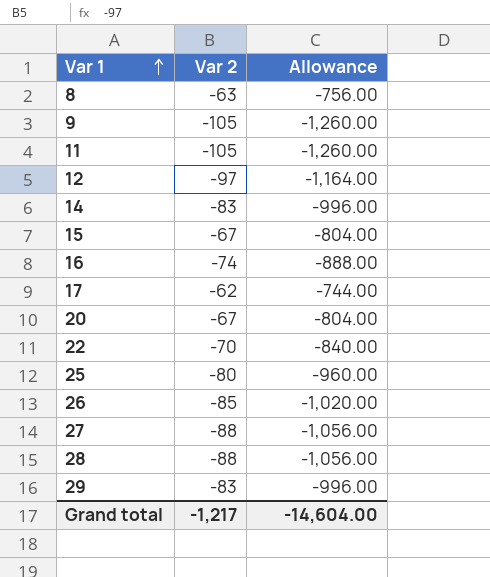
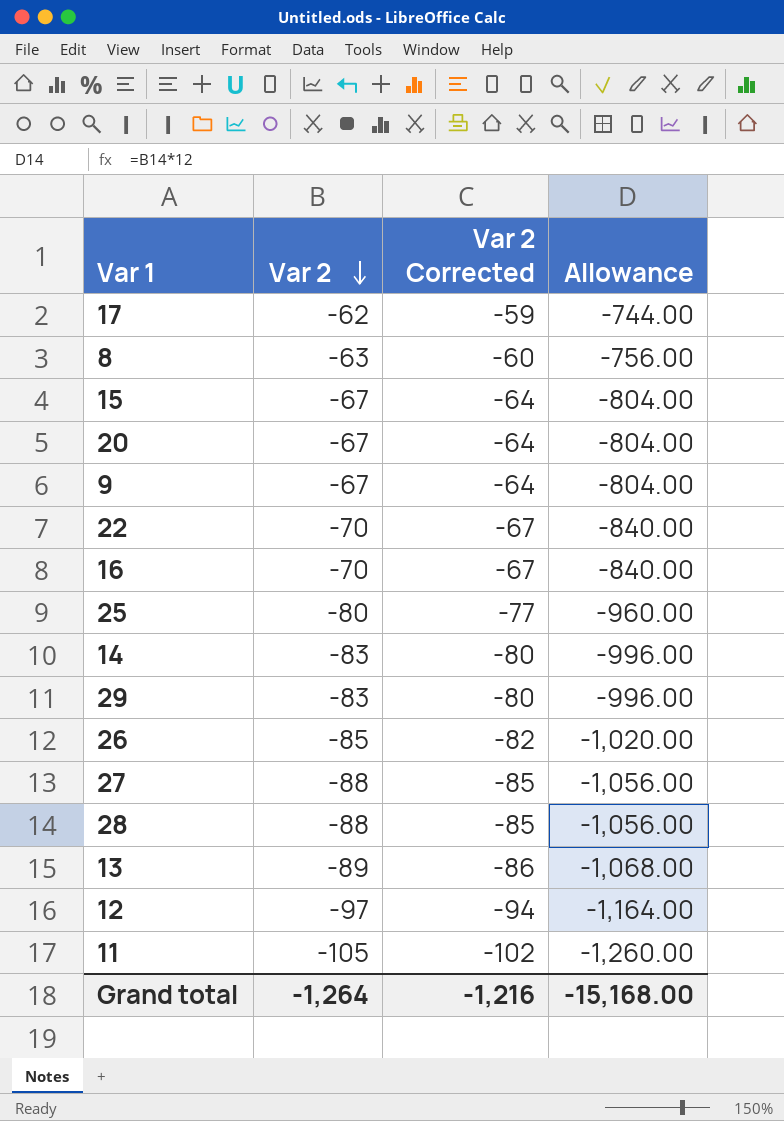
row order: Var 1 ascending -> Var 2 descending
column Var 2 Corrected | formula: none -> [Var 2] + 3
9 | Var 2: -105 -> -67
9 | Allowance: -1,260.00 -> -804.00
16 | Var 2: -74 -> -70
16 | Allowance: -888.00 -> -840.00
row 13: none -> -89 | -86 | -1,068.00
Grand total | Var 2: -1,217 -> -1,264
Grand total | Allowance: -14,604.00 -> -15,168.00

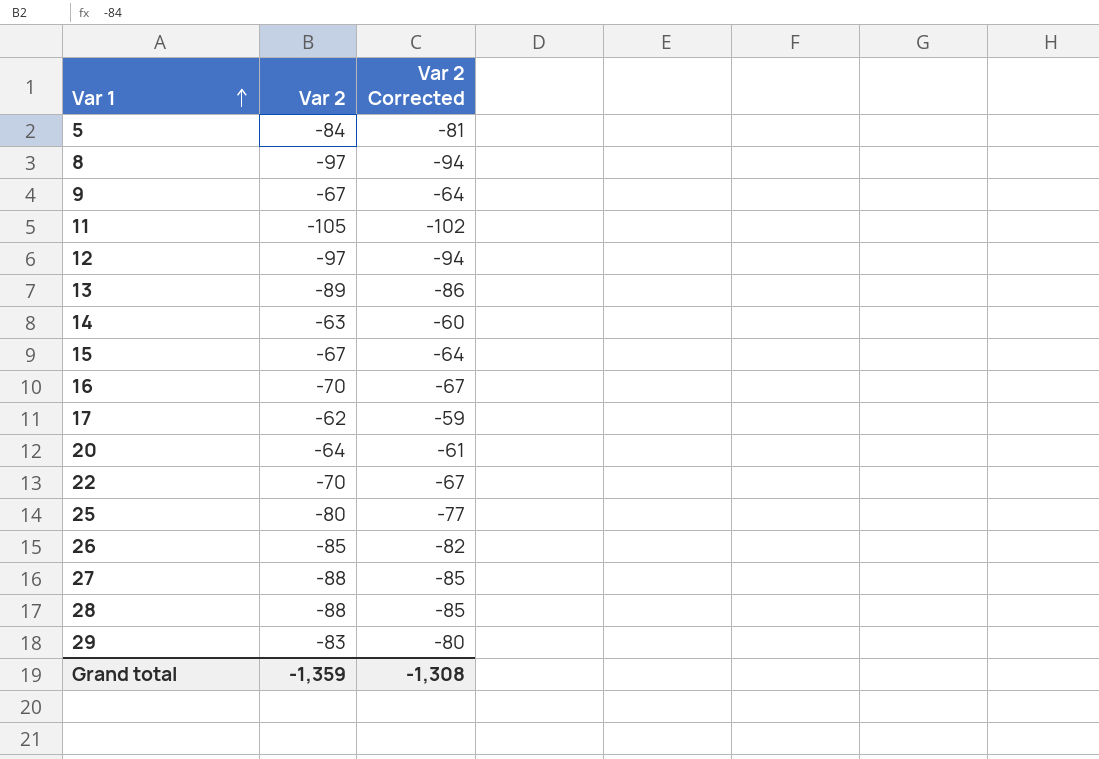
row order: Var 2 descending -> Var 1 ascending
column Allowance | formula: [Var 2] * 12 -> none
row 5: none -> -84 | -81
8 | Var 2: -63 -> -97
8 | Var 2 Corrected: -60 -> -94
14 | Var 2: -83 -> -63
14 | Var 2 Corrected: -80 -> -60
20 | Var 2: -67 -> -64
20 | Var 2 Corrected: -64 -> -61
Grand total | Var 2: -1,264 -> -1,359
Grand total | Var 2 Corrected: -1,216 -> -1,308

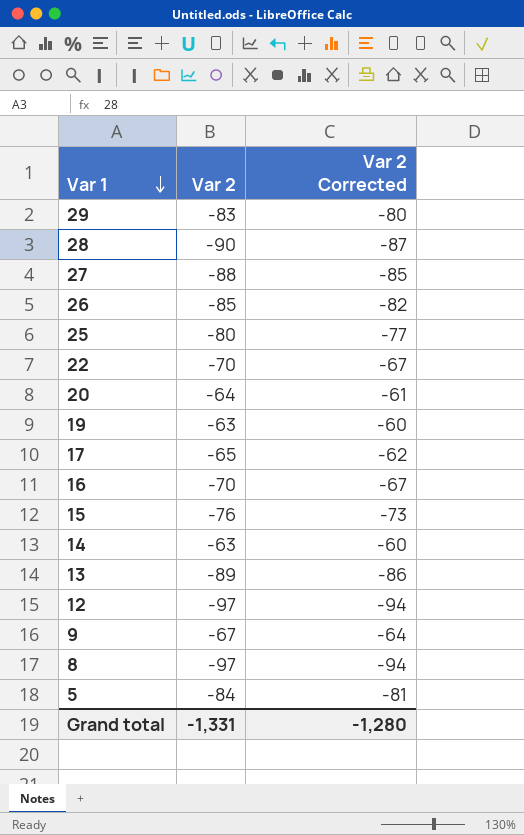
row order: Var 1 ascending -> Var 1 descending
row 11: -105 | -102 -> none
28 | Var 2: -88 -> -90
28 | Var 2 Corrected: -85 -> -87
row 19: none -> -63 | -60
17 | Var 2: -62 -> -65
17 | Var 2 Corrected: -59 -> -62
15 | Var 2: -67 -> -76
15 | Var 2 Corrected: -64 -> -73
Grand total | Var 2: -1,359 -> -1,331
Grand total | Var 2 Corrected: -1,308 -> -1,280

